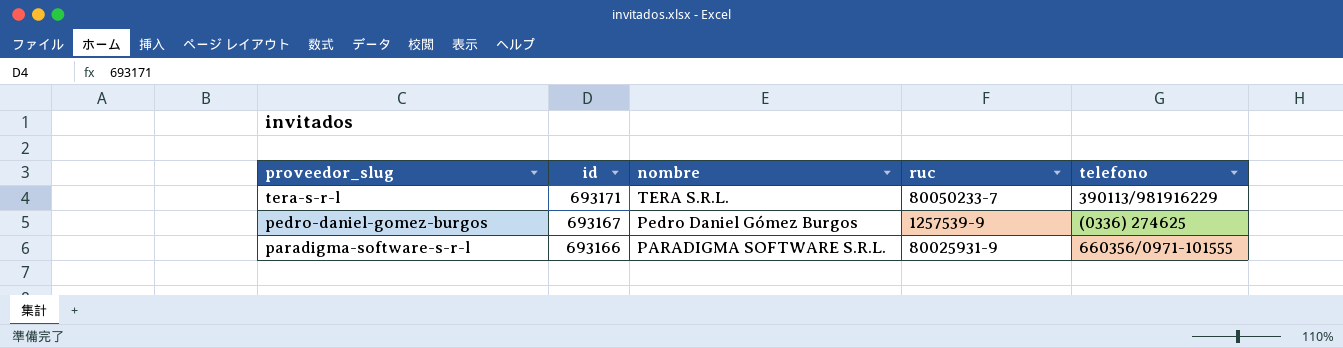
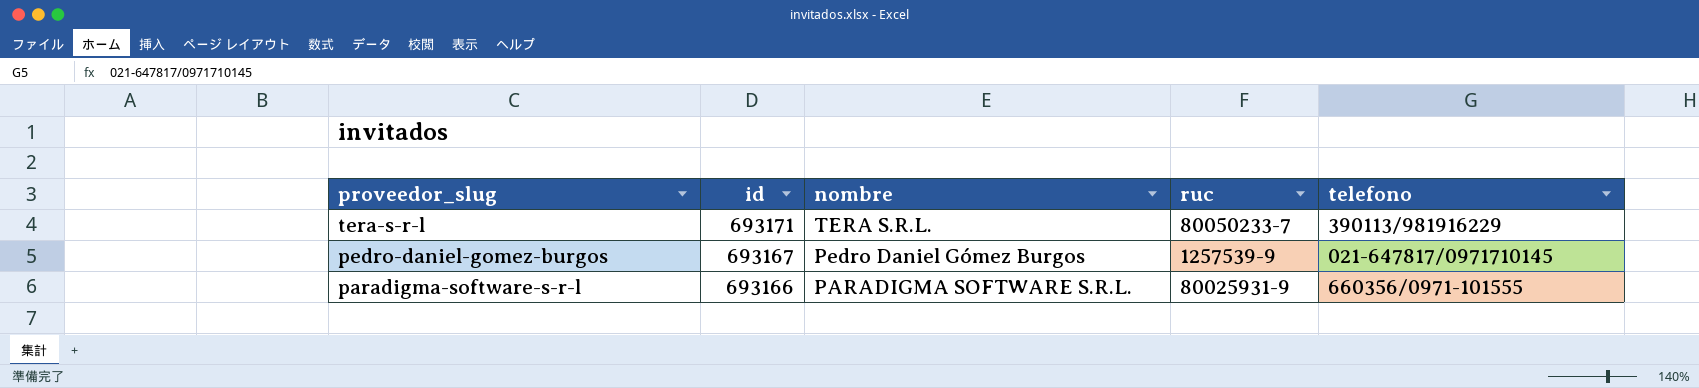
pedro-daniel-gomez-burgos | telefono: (0336) 274625 -> 021-647817/0971710145

